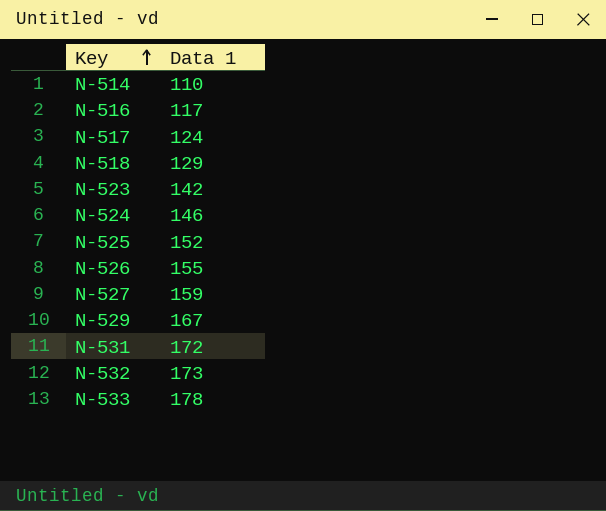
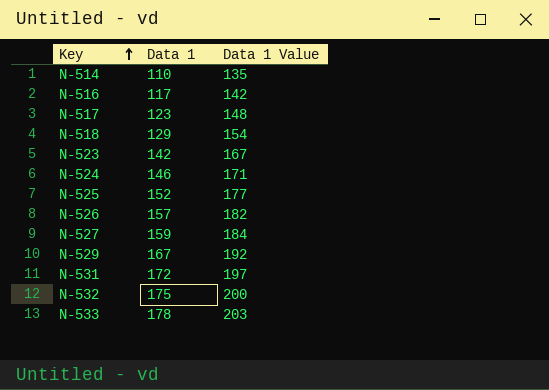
column Data 1 Value | formula: none -> [Data 1] + 25
N-517 | Data 1: 124 -> 123
N-526 | Data 1: 155 -> 157
N-532 | Data 1: 173 -> 175

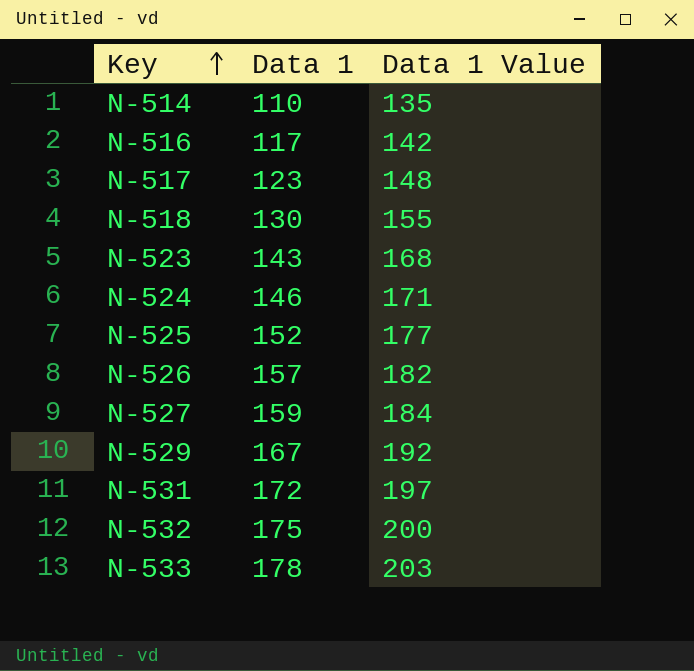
N-518 | Data 1: 129 -> 130
N-518 | Data 1 Value: 154 -> 155
N-523 | Data 1: 142 -> 143
N-523 | Data 1 Value: 167 -> 168

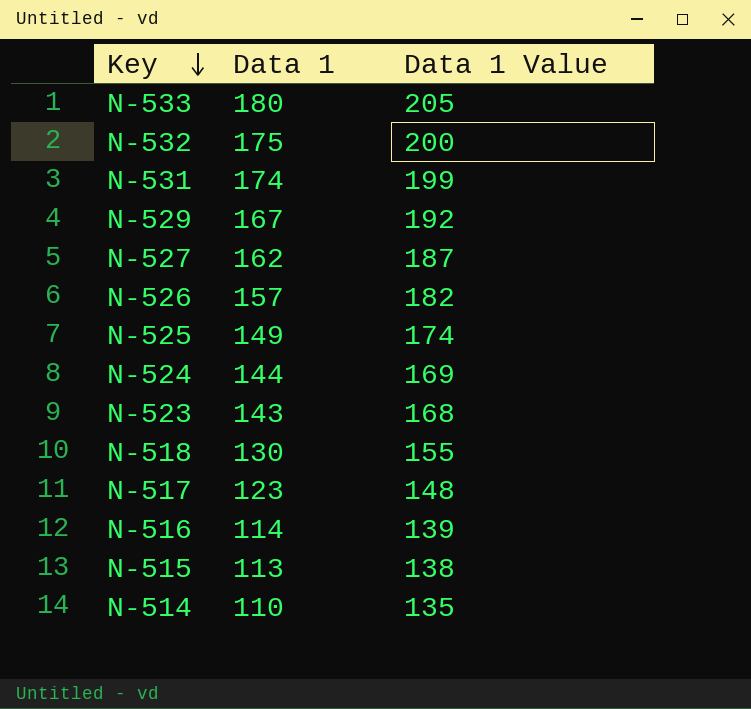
row order: Key ascending -> Key descending
N-533 | Data 1: 178 -> 180
N-533 | Data 1 Value: 203 -> 205
N-531 | Data 1: 172 -> 174
N-531 | Data 1 Value: 197 -> 199
N-527 | Data 1: 159 -> 162
N-527 | Data 1 Value: 184 -> 187
N-525 | Data 1: 152 -> 149
N-525 | Data 1 Value: 177 -> 174
N-524 | Data 1: 146 -> 144
N-524 | Data 1 Value: 171 -> 169
N-516 | Data 1: 117 -> 114
N-516 | Data 1 Value: 142 -> 139
row N-515: none -> 113 | 138

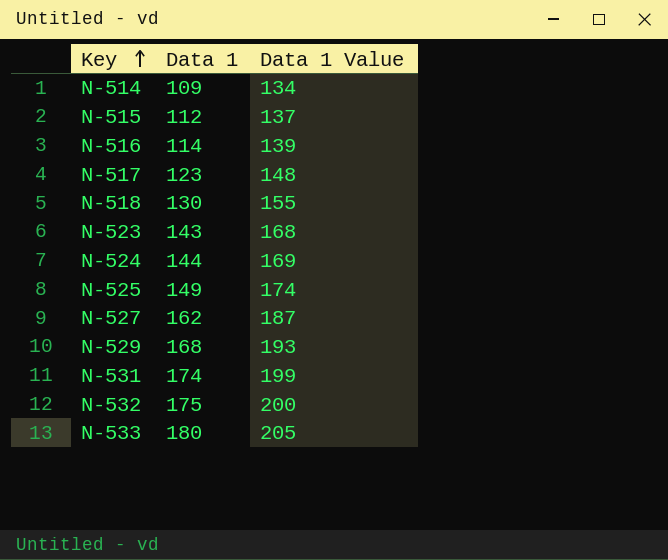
row order: Key descending -> Key ascending
row N-526: 157 | 182 -> none
N-514 | Data 1: 110 -> 109
N-514 | Data 1 Value: 135 -> 134
N-515 | Data 1: 113 -> 112
N-515 | Data 1 Value: 138 -> 137
N-529 | Data 1: 167 -> 168
N-529 | Data 1 Value: 192 -> 193

